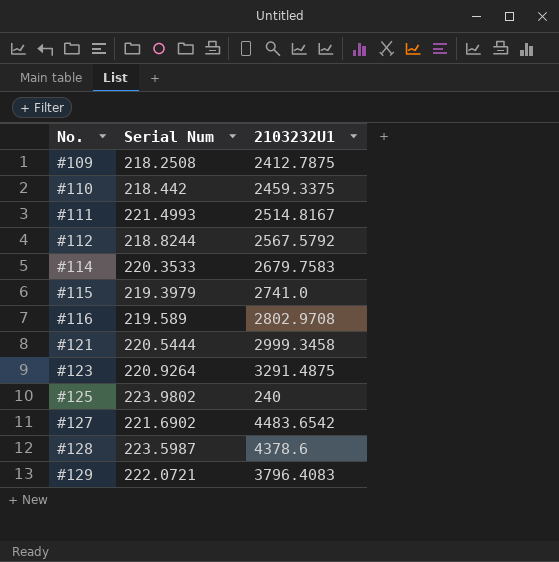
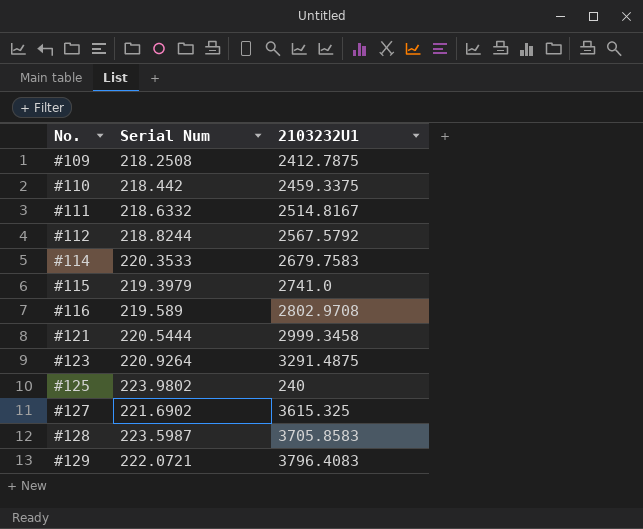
#111 | Serial Num: 221.4993 -> 218.6332
#127 | 2103232U1: 4483.6542 -> 3615.325
#128 | 2103232U1: 4378.6 -> 3705.8583

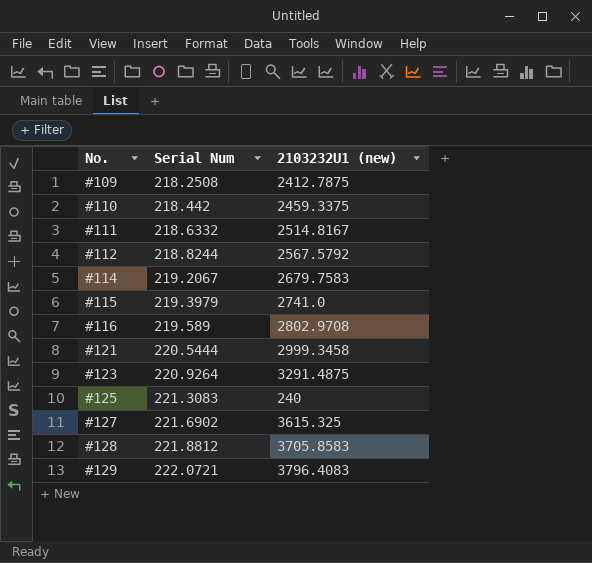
column name: 2103232U1 -> 2103232U1 (new)
#114 | Serial Num: 220.3533 -> 219.2067
#125 | Serial Num: 223.9802 -> 221.3083
#128 | Serial Num: 223.5987 -> 221.8812

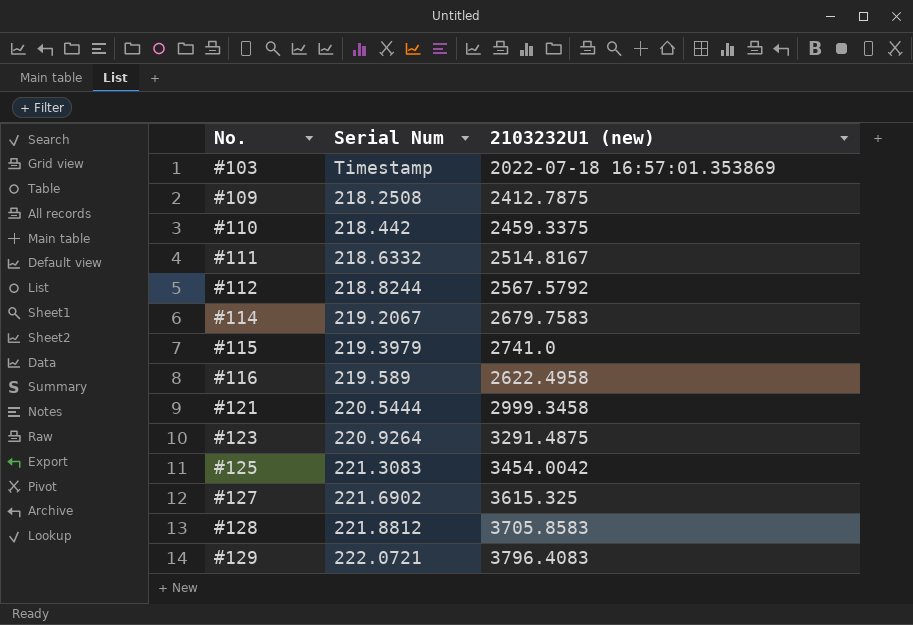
row #103: none -> Timestamp | 2022-07-18 16:57:01.353869
#116 | 2103232U1 (new): 2802.9708 -> 2622.4958
#125 | 2103232U1 (new): 240 -> 3454.0042

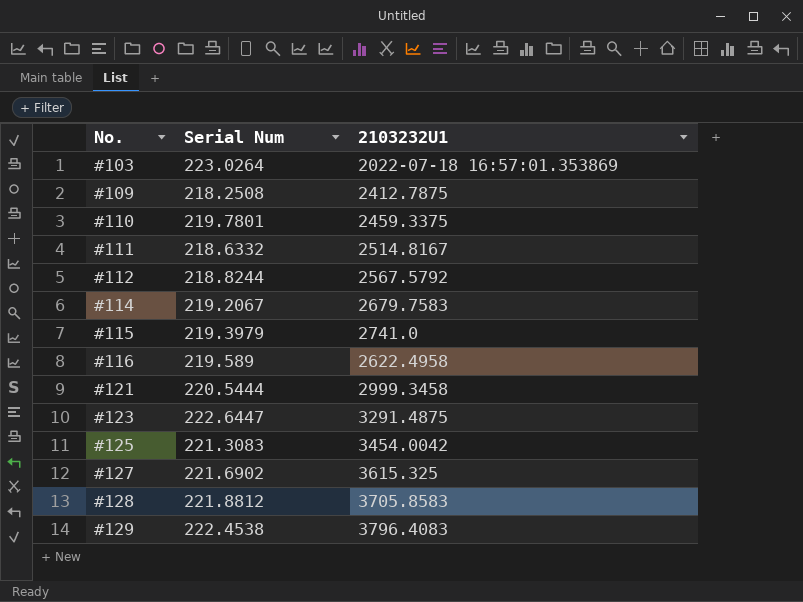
column name: 2103232U1 (new) -> 2103232U1
#103 | Serial Num: Timestamp -> 223.0264
#110 | Serial Num: 218.442 -> 219.7801
#123 | Serial Num: 220.9264 -> 222.6447
#129 | Serial Num: 222.0721 -> 222.4538

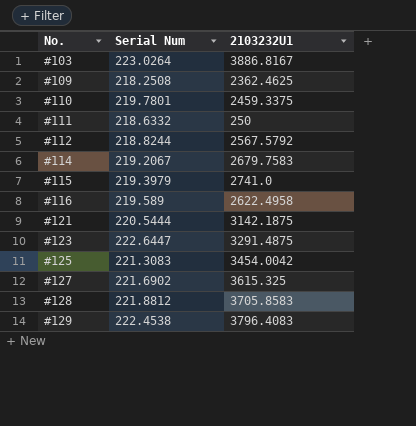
#103 | 2103232U1: 2022-07-18 16:57:01.353869 -> 3886.8167
#109 | 2103232U1: 2412.7875 -> 2362.4625
#111 | 2103232U1: 2514.8167 -> 250
#121 | 2103232U1: 2999.3458 -> 3142.1875

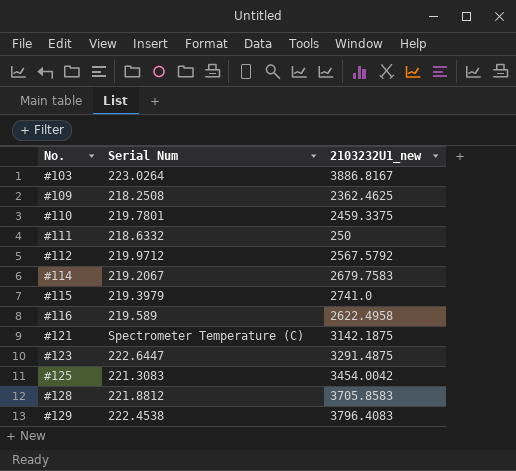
column name: 2103232U1 -> 2103232U1_new
row #127: 221.6902 | 3615.325 -> none
#112 | Serial Num: 218.8244 -> 219.9712
#121 | Serial Num: 220.5444 -> Spectrometer Temperature (C)

